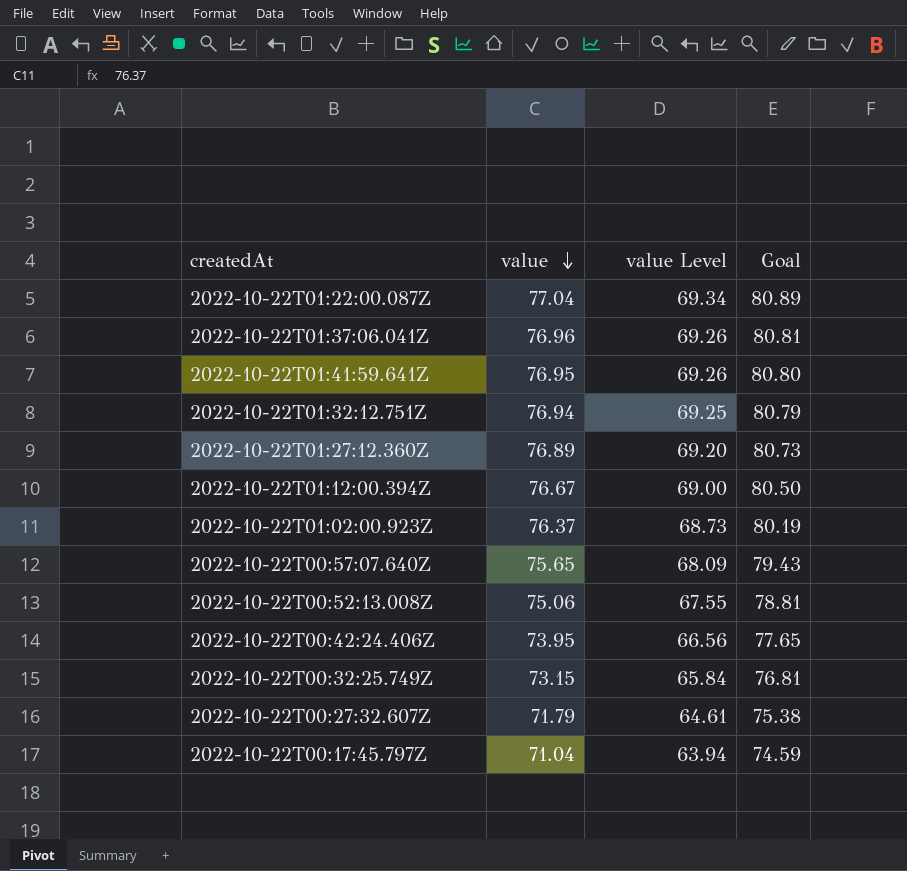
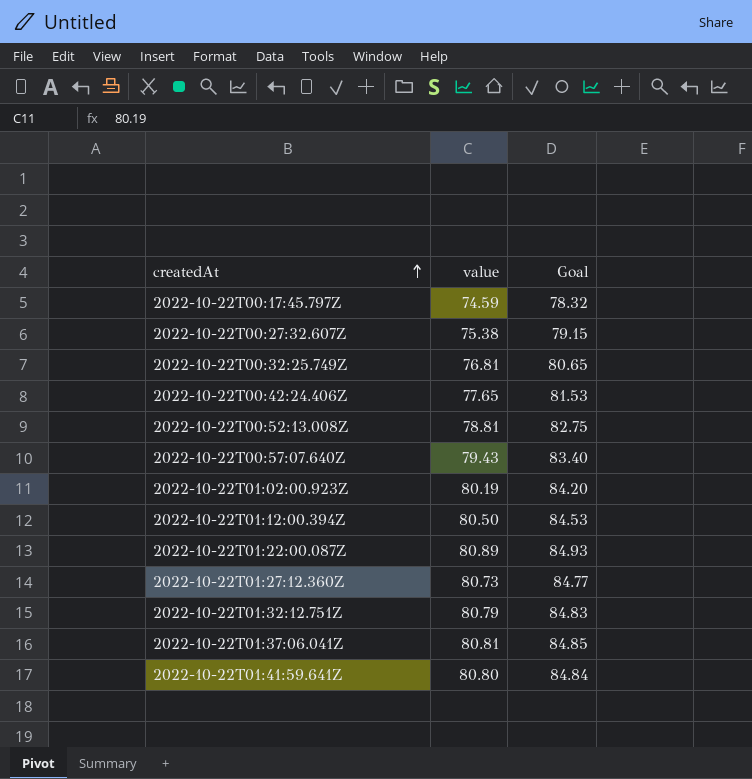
row order: value descending -> createdAt ascending
column value Level | formula: [value] * 0.9 -> none
2022-10-22T00:17:45.797Z | value: 71.04 -> 74.59
2022-10-22T00:17:45.797Z | Goal: 74.59 -> 78.32
2022-10-22T00:27:32.607Z | value: 71.79 -> 75.38
2022-10-22T00:27:32.607Z | Goal: 75.38 -> 79.15
2022-10-22T00:32:25.749Z | value: 73.15 -> 76.81
2022-10-22T00:32:25.749Z | Goal: 76.81 -> 80.65
2022-10-22T00:42:24.406Z | value: 73.95 -> 77.65
2022-10-22T00:42:24.406Z | Goal: 77.65 -> 81.53
2022-10-22T00:52:13.008Z | value: 75.06 -> 78.81
2022-10-22T00:52:13.008Z | Goal: 78.81 -> 82.75
2022-10-22T00:57:07.640Z | value: 75.65 -> 79.43
2022-10-22T00:57:07.640Z | Goal: 79.43 -> 83.40
2022-10-22T01:02:00.923Z | value: 76.37 -> 80.19
2022-10-22T01:02:00.923Z | Goal: 80.19 -> 84.20
2022-10-22T01:12:00.394Z | value: 76.67 -> 80.50
2022-10-22T01:12:00.394Z | Goal: 80.50 -> 84.53
2022-10-22T01:22:00.087Z | value: 77.04 -> 80.89
2022-10-22T01:22:00.087Z | Goal: 80.89 -> 84.93
2022-10-22T01:27:12.360Z | value: 76.89 -> 80.73
2022-10-22T01:27:12.360Z | Goal: 80.73 -> 84.77
2022-10-22T01:32:12.751Z | value: 76.94 -> 80.79
2022-10-22T01:32:12.751Z | Goal: 80.79 -> 84.83
2022-10-22T01:37:06.041Z | value: 76.96 -> 80.81
2022-10-22T01:37:06.041Z | Goal: 80.81 -> 84.85
2022-10-22T01:41:59.641Z | value: 76.95 -> 80.80
2022-10-22T01:41:59.641Z | Goal: 80.80 -> 84.84

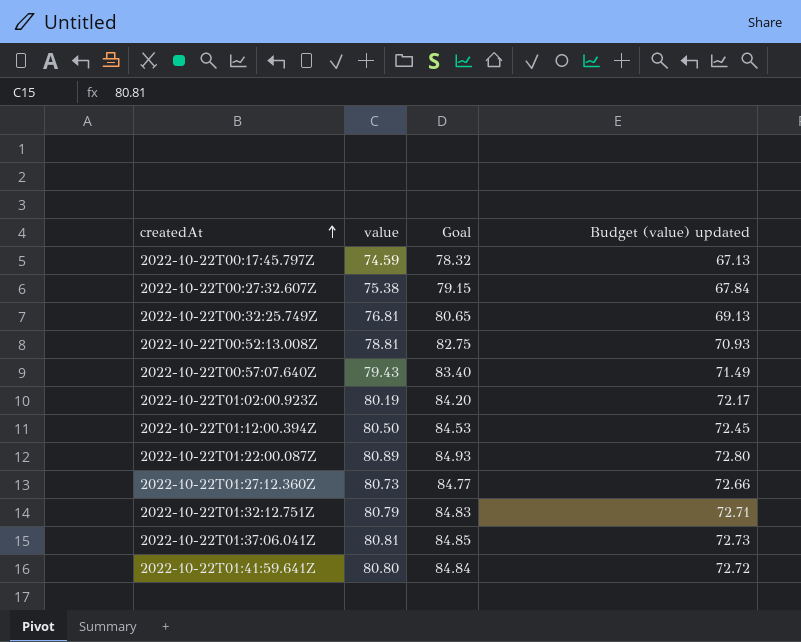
column Budget (value) updated | formula: none -> [value] * 0.9
row 2022-10-22T00:42:24.406Z: 77.65 | 81.53 -> none

